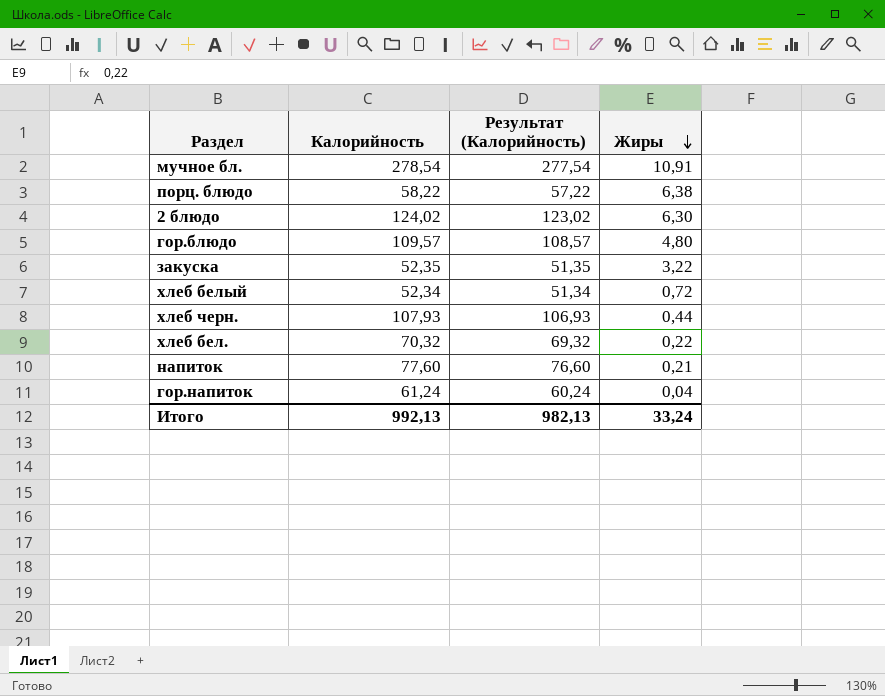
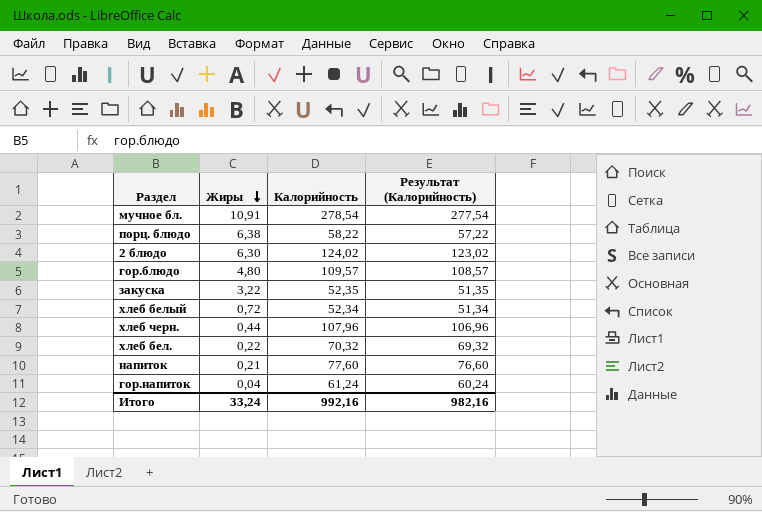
column Жиры | position: 4 -> 2
хлеб черн. | Калорийность: 107,93 -> 107,96
хлеб черн. | Результат (Калорийность): 106,93 -> 106,96
Итого | Калорийность: 992,13 -> 992,16
Итого | Результат (Калорийность): 982,13 -> 982,16

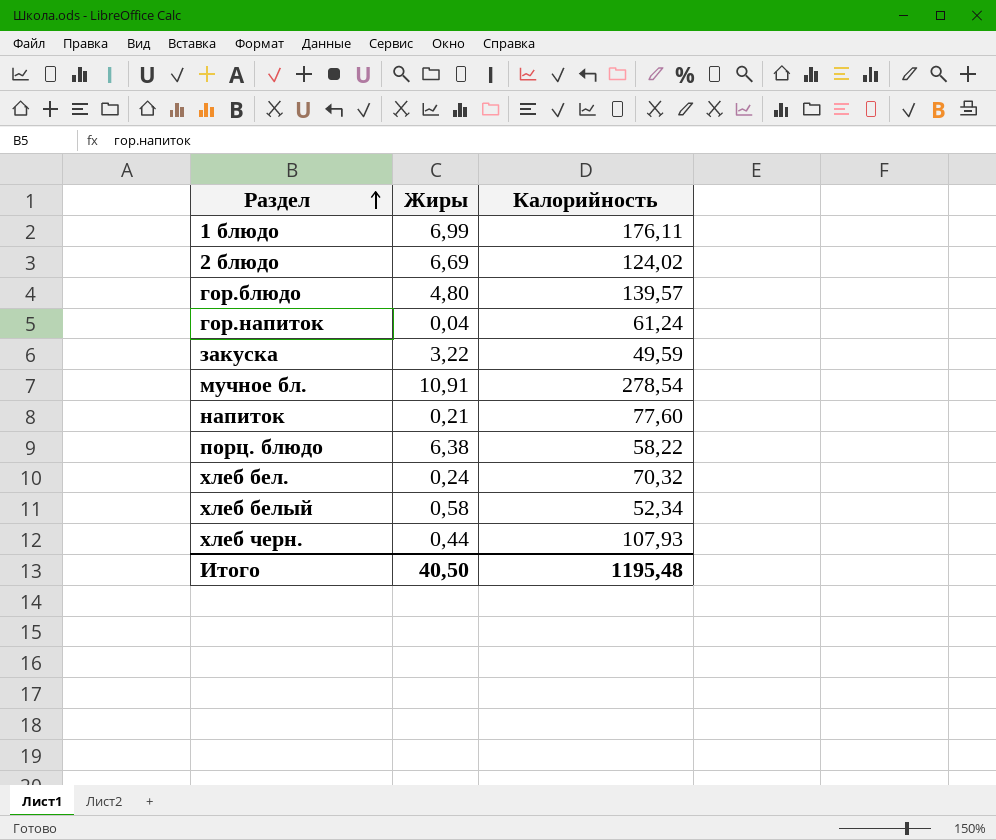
row order: Жиры descending -> Раздел ascending
column Результат (Калорийность) | formula: [Калорийность] - 1 -> none
row 1 блюдо: none -> 6,99 | 176,11
2 блюдо | Жиры: 6,30 -> 6,69
гор.блюдо | Калорийность: 109,57 -> 139,57
закуска | Калорийность: 52,35 -> 49,59
хлеб бел. | Жиры: 0,22 -> 0,24
хлеб белый | Жиры: 0,72 -> 0,58
хлеб черн. | Калорийность: 107,96 -> 107,93
Итого | Жиры: 33,24 -> 40,50
Итого | Калорийность: 992,16 -> 1195,48

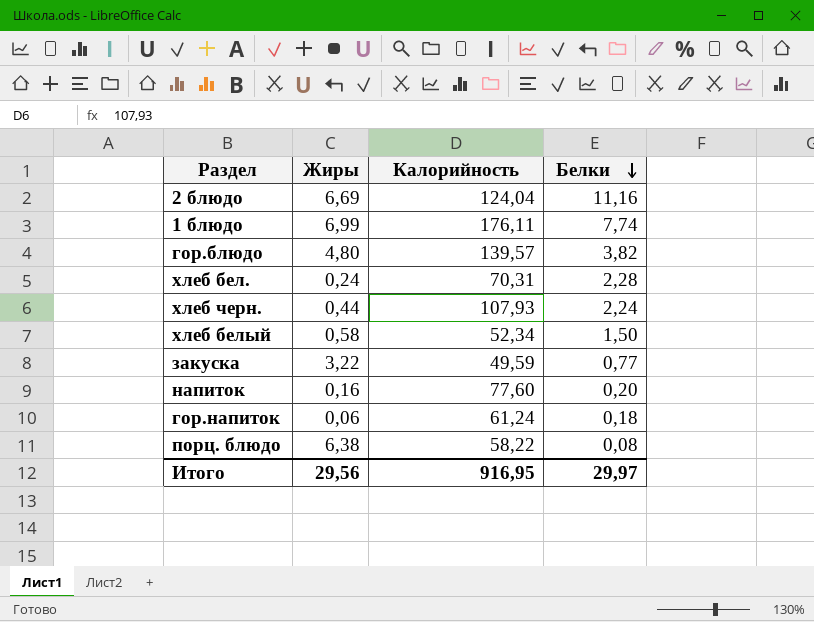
row order: Раздел ascending -> Белки descending
column Белки | position: none -> 4
row мучное бл.: 10,91 | 278,54 -> none
2 блюдо | Калорийность: 124,02 -> 124,04
хлеб бел. | Калорийность: 70,32 -> 70,31
напиток | Жиры: 0,21 -> 0,16
гор.напиток | Жиры: 0,04 -> 0,06
Итого | Жиры: 40,50 -> 29,56
Итого | Калорийность: 1195,48 -> 916,95

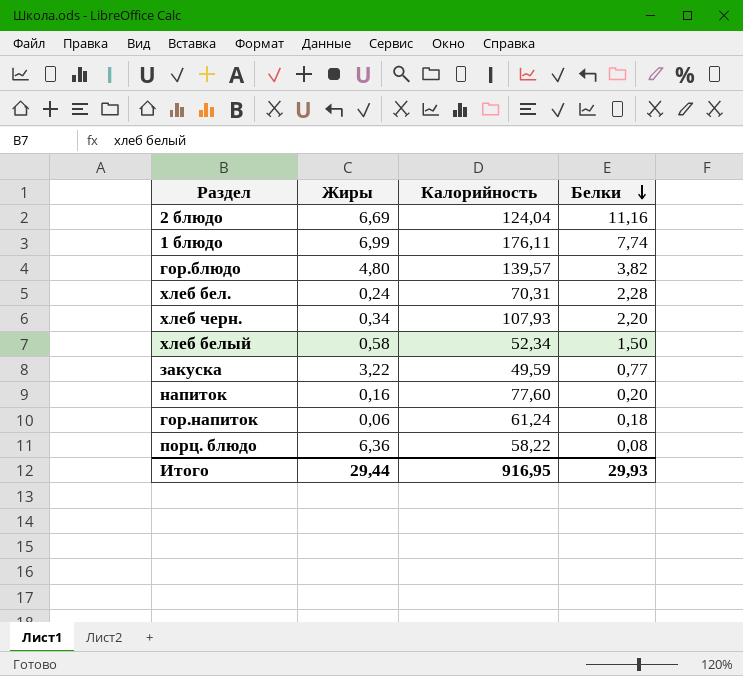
хлеб черн. | Жиры: 0,44 -> 0,34
хлеб черн. | Белки: 2,24 -> 2,20
порц. блюдо | Жиры: 6,38 -> 6,36
Итого | Жиры: 29,56 -> 29,44
Итого | Белки: 29,97 -> 29,93

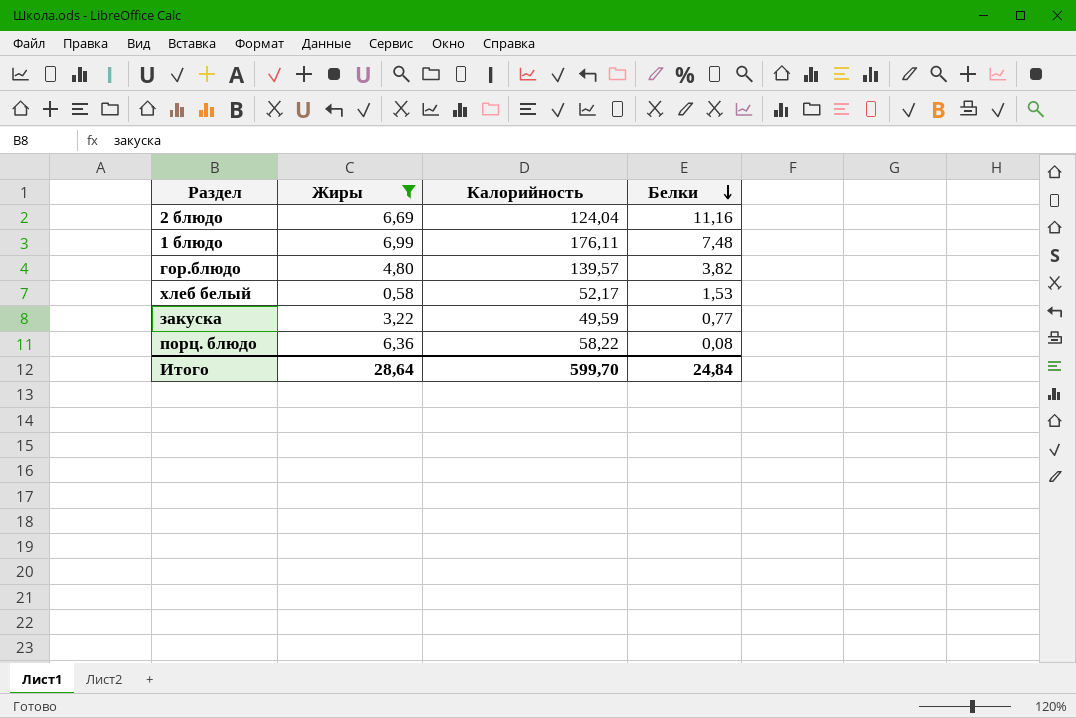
filter: none -> Жиры >= 0,58
1 блюдо | Белки: 7,74 -> 7,48
хлеб белый | Калорийность: 52,34 -> 52,17
хлеб белый | Белки: 1,50 -> 1,53
Итого | Жиры: 29,44 -> 28,64
Итого | Калорийность: 916,95 -> 599,70
Итого | Белки: 29,93 -> 24,84

